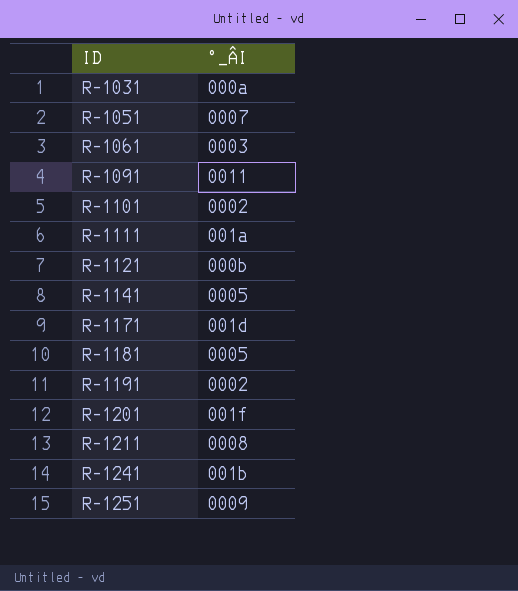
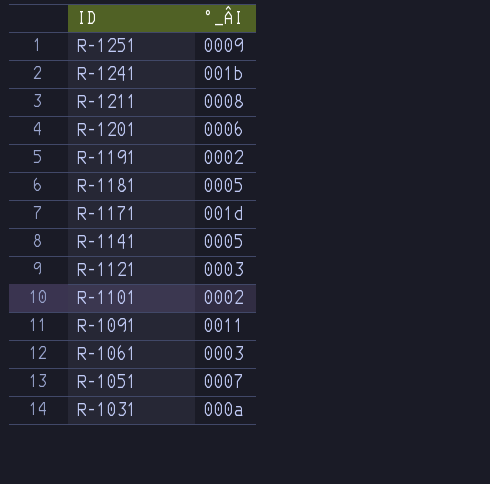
row order: ID ascending -> ID descending
row R-1111: 001a -> none
R-1201 | °_ÂI: 001f -> 0006
R-1121 | °_ÂI: 000b -> 0003

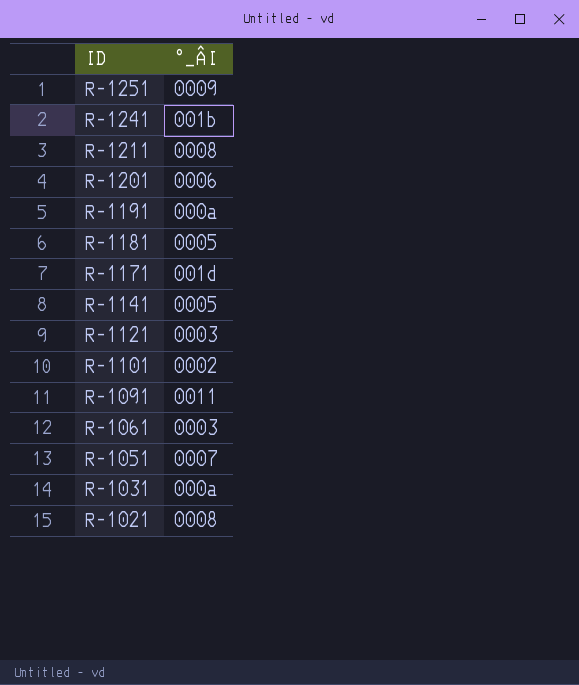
R-1191 | °_ÂI: 0002 -> 000a
row R-1021: none -> 0008

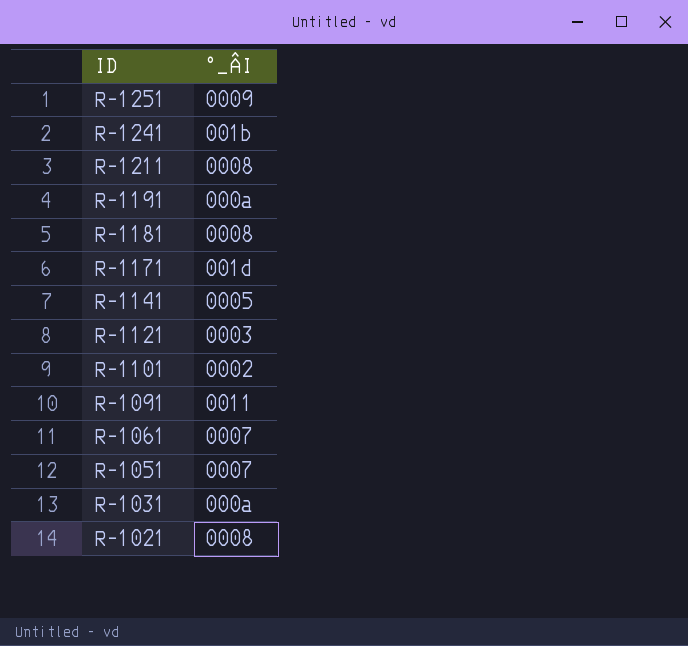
row R-1201: 0006 -> none
R-1181 | °_ÂI: 0005 -> 0008
R-1061 | °_ÂI: 0003 -> 0007

